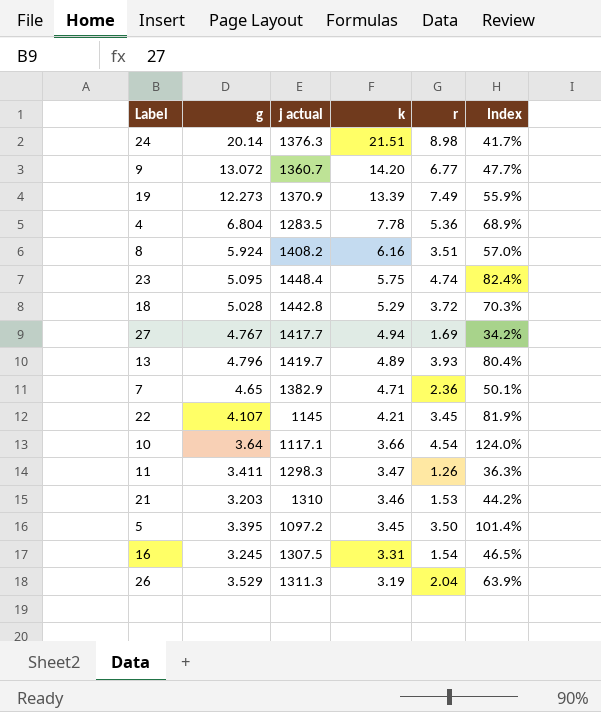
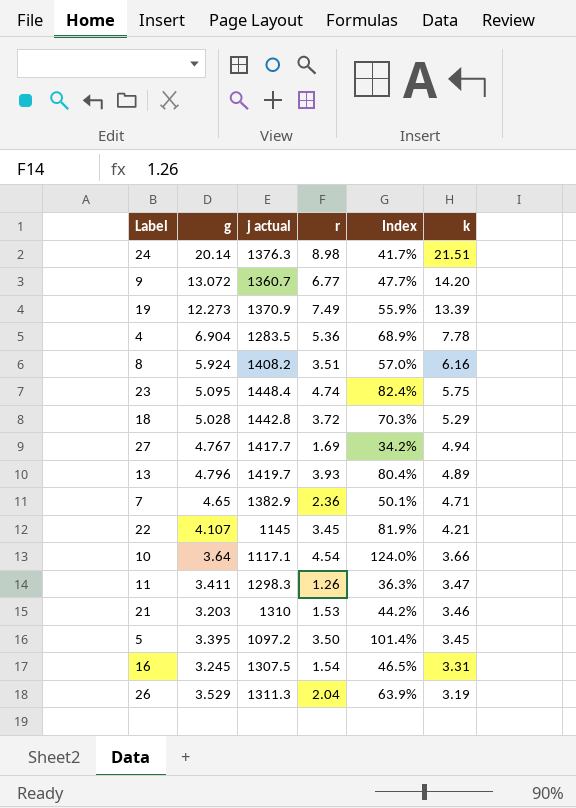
column k | position: 4 -> 6
4 | g: 6.804 -> 6.904

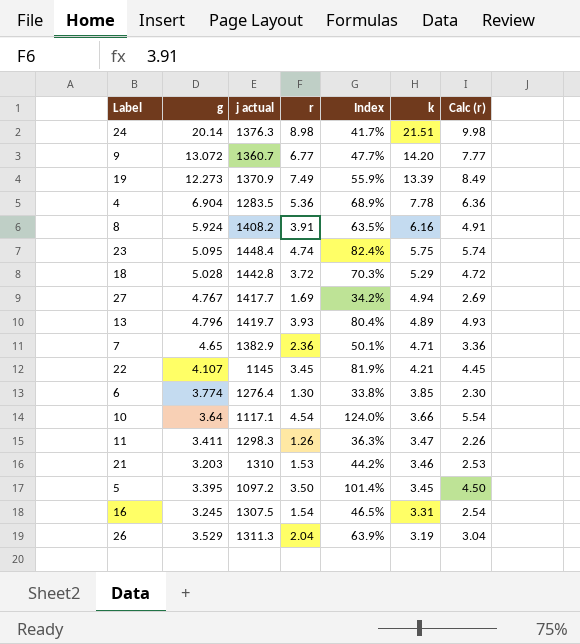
column Calc (r) | formula: none -> [r] + 1
8 | r: 3.51 -> 3.91
8 | Index: 57.0% -> 63.5%
row 6: none -> 3.774 | 1276.4 | 1.30 | 33.8% | 3.85 | 2.30

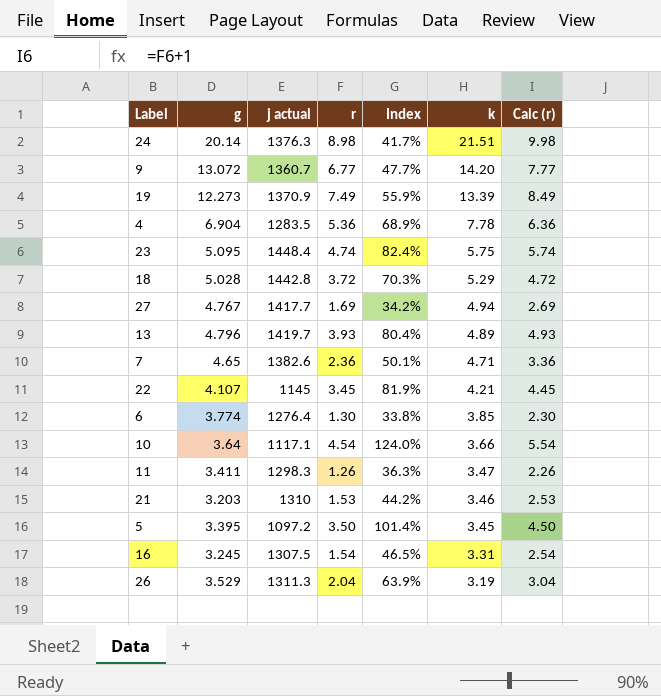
row 8: 5.924 | 1408.2 | 3.91 | 63.5% | 6.16 | 4.91 -> none
7 | j actual: 1382.9 -> 1382.6

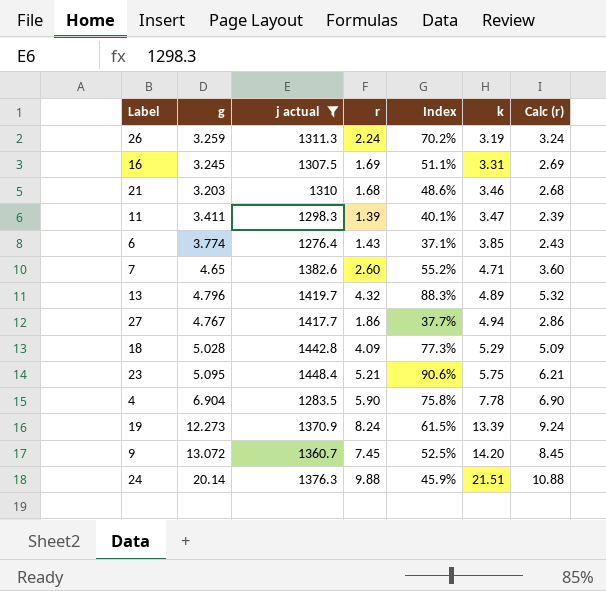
filter: none -> j actual >= 1276.4
row order: k descending -> k ascending
26 | g: 3.529 -> 3.259
26 | r: 2.04 -> 2.24
26 | Index: 63.9% -> 70.2%
26 | Calc (r): 3.04 -> 3.24
16 | r: 1.54 -> 1.69
16 | Index: 46.5% -> 51.1%
16 | Calc (r): 2.54 -> 2.69
21 | r: 1.53 -> 1.68
21 | Index: 44.2% -> 48.6%
21 | Calc (r): 2.53 -> 2.68
11 | r: 1.26 -> 1.39
11 | Index: 36.3% -> 40.1%
11 | Calc (r): 2.26 -> 2.39
6 | r: 1.30 -> 1.43
6 | Index: 33.8% -> 37.1%
6 | Calc (r): 2.30 -> 2.43
7 | r: 2.36 -> 2.60
7 | Index: 50.1% -> 55.2%
7 | Calc (r): 3.36 -> 3.60
13 | r: 3.93 -> 4.32
13 | Index: 80.4% -> 88.3%
13 | Calc (r): 4.93 -> 5.32
27 | r: 1.69 -> 1.86
27 | Index: 34.2% -> 37.7%
27 | Calc (r): 2.69 -> 2.86
18 | r: 3.72 -> 4.09
18 | Index: 70.3% -> 77.3%
18 | Calc (r): 4.72 -> 5.09
23 | r: 4.74 -> 5.21
23 | Index: 82.4% -> 90.6%
23 | Calc (r): 5.74 -> 6.21
4 | r: 5.36 -> 5.90
4 | Index: 68.9% -> 75.8%
4 | Calc (r): 6.36 -> 6.90
19 | r: 7.49 -> 8.24
19 | Index: 55.9% -> 61.5%
19 | Calc (r): 8.49 -> 9.24
9 | r: 6.77 -> 7.45
9 | Index: 47.7% -> 52.5%
9 | Calc (r): 7.77 -> 8.45
24 | r: 8.98 -> 9.88
24 | Index: 41.7% -> 45.9%
24 | Calc (r): 9.98 -> 10.88

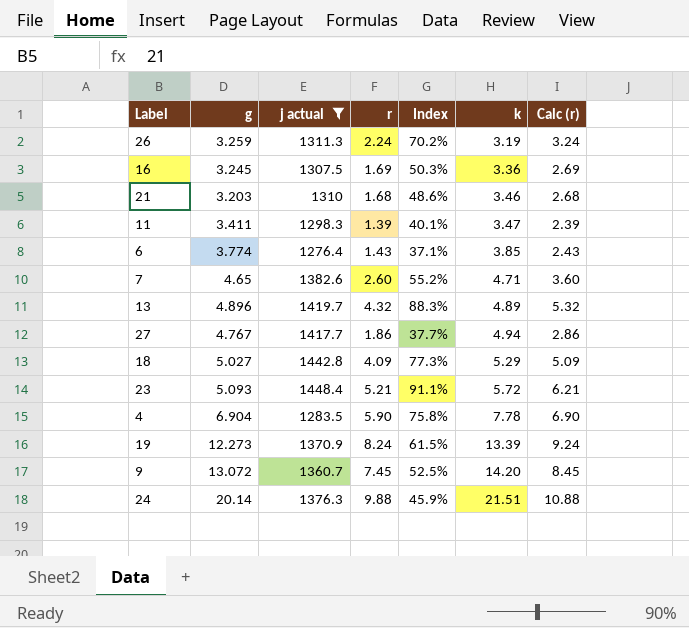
16 | Index: 51.1% -> 50.3%
16 | k: 3.31 -> 3.36
13 | g: 4.796 -> 4.896
18 | g: 5.028 -> 5.027
23 | g: 5.095 -> 5.093
23 | Index: 90.6% -> 91.1%
23 | k: 5.75 -> 5.72

